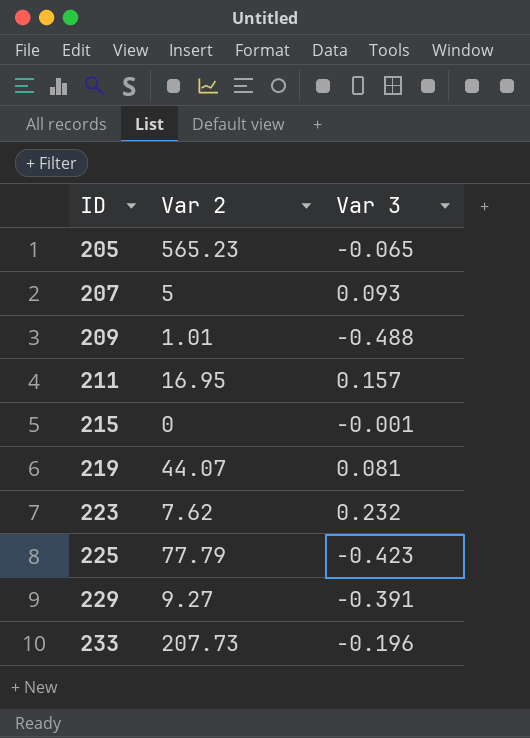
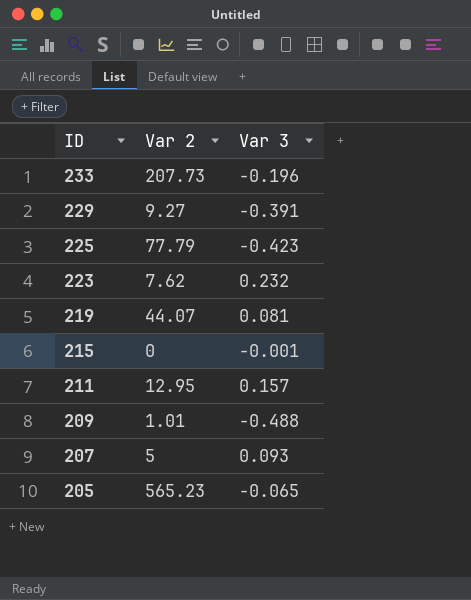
row order: ID ascending -> ID descending
211 | Var 2: 16.95 -> 12.95

